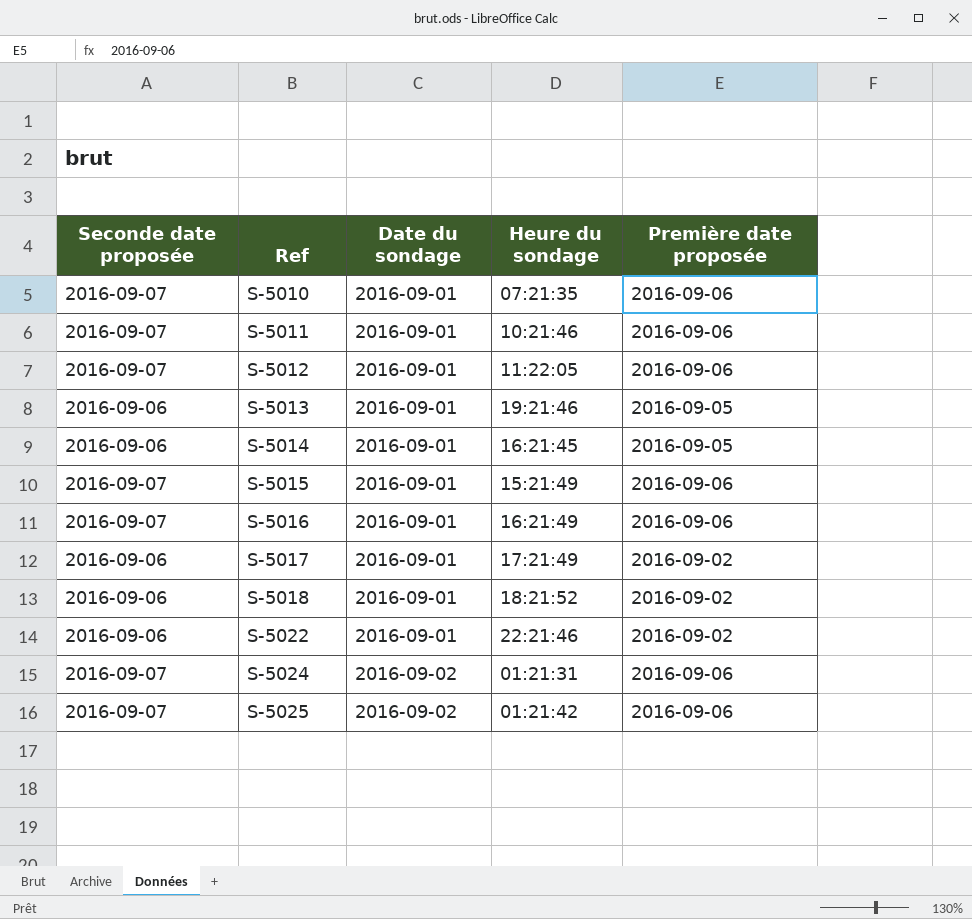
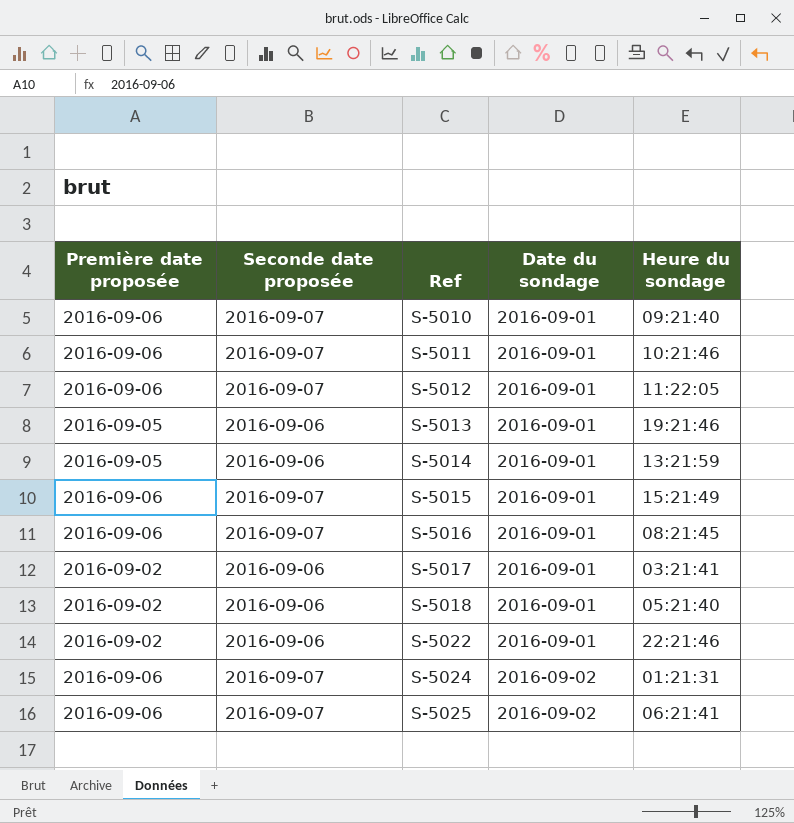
column Première date proposée | position: 5 -> 1
S-5010 | Heure du sondage: 07:21:35 -> 09:21:40
S-5014 | Heure du sondage: 16:21:45 -> 13:21:59
S-5016 | Heure du sondage: 16:21:49 -> 08:21:45
S-5017 | Heure du sondage: 17:21:49 -> 03:21:41
S-5018 | Heure du sondage: 18:21:52 -> 05:21:40
S-5025 | Heure du sondage: 01:21:42 -> 06:21:41

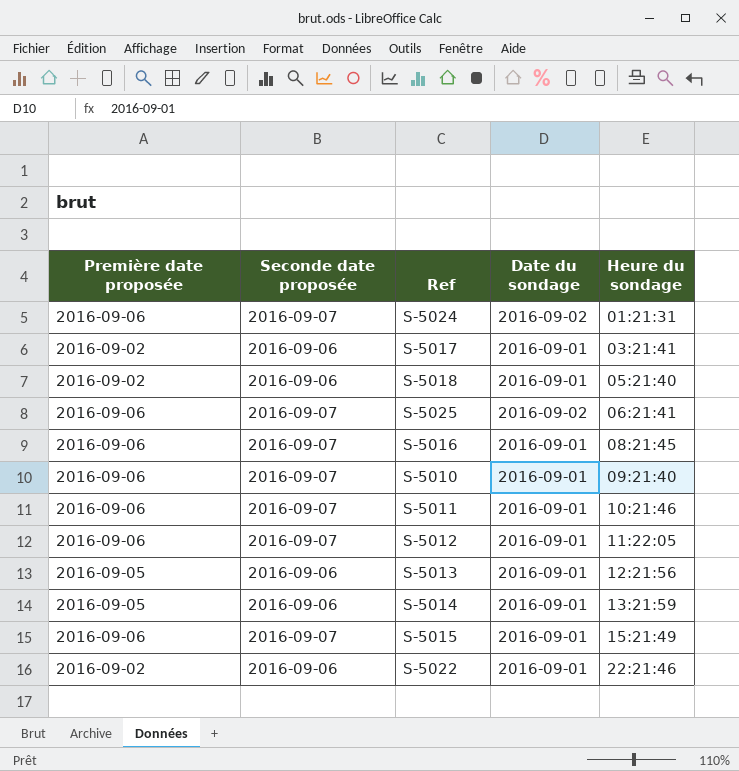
row order: Ref ascending -> Heure du sondage ascending
S-5013 | Heure du sondage: 19:21:46 -> 12:21:56

